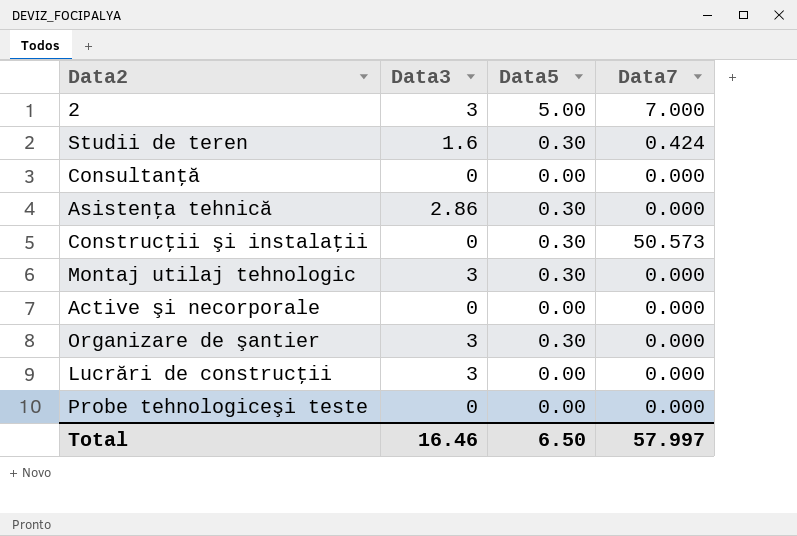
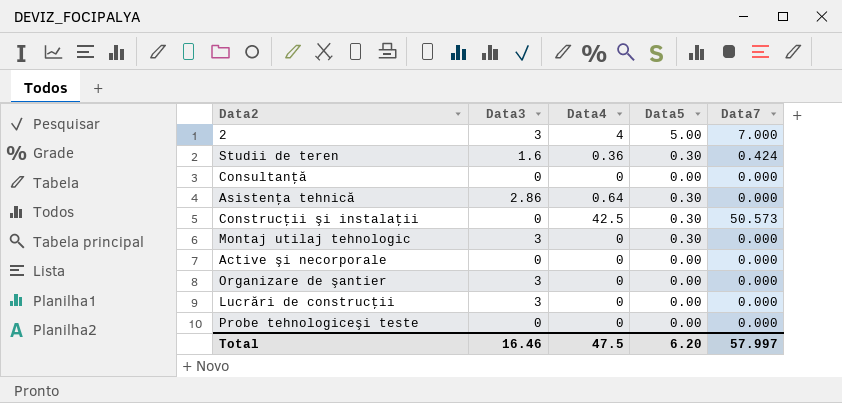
column Data4 | position: none -> 3
Organizare de şantier | Data5: 0.30 -> 0.00
Total | Data5: 6.50 -> 6.20

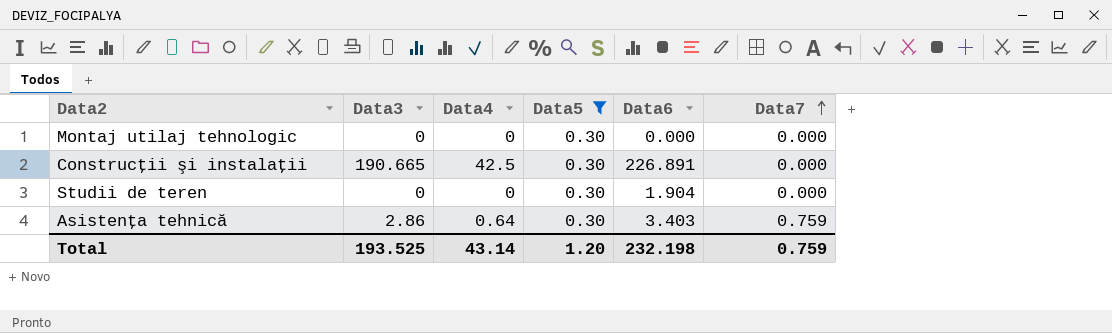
filter: none -> Data5 = 0.30
row order: none -> Data7 ascending
column Data6 | position: none -> 5
Montaj utilaj tehnologic | Data3: 3 -> 0
Construcţii şi instalaţii | Data3: 0 -> 190.665
Construcţii şi instalaţii | Data7: 50.573 -> 0.000
Studii de teren | Data3: 1.6 -> 0
Studii de teren | Data4: 0.36 -> 0
Studii de teren | Data7: 0.424 -> 0.000
Asistenţa tehnică | Data7: 0.000 -> 0.759
Total | Data3: 16.46 -> 193.525
Total | Data4: 47.5 -> 43.14
Total | Data5: 6.20 -> 1.20
Total | Data7: 57.997 -> 0.759

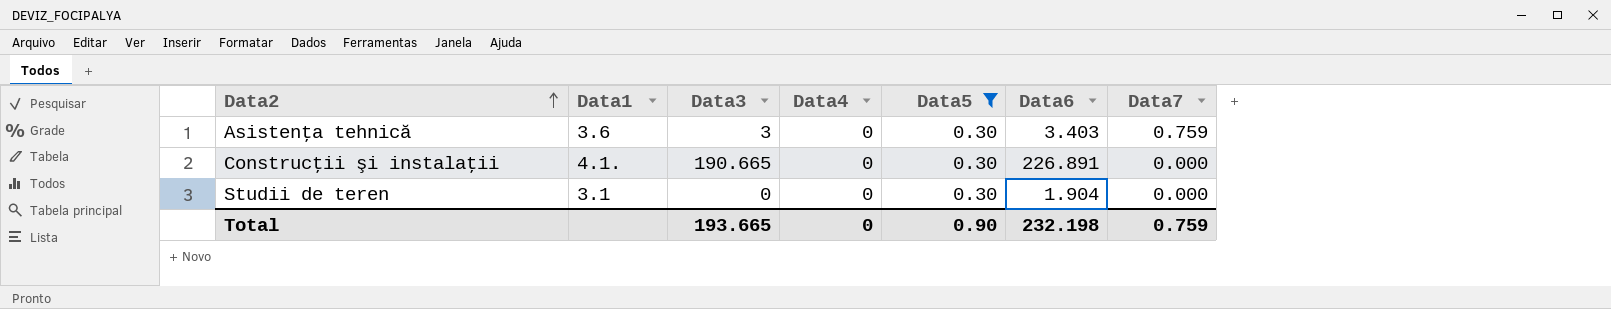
row order: Data7 ascending -> Data2 ascending
column Data1 | position: none -> 2
row Montaj utilaj tehnologic: 0 | 0 | 0.30 | 0.000 | 0.000 -> none
Asistenţa tehnică | Data3: 2.86 -> 3
Asistenţa tehnică | Data4: 0.64 -> 0
Construcţii şi instalaţii | Data4: 42.5 -> 0
Total | Data3: 193.525 -> 193.665
Total | Data4: 43.14 -> 0
Total | Data5: 1.20 -> 0.90

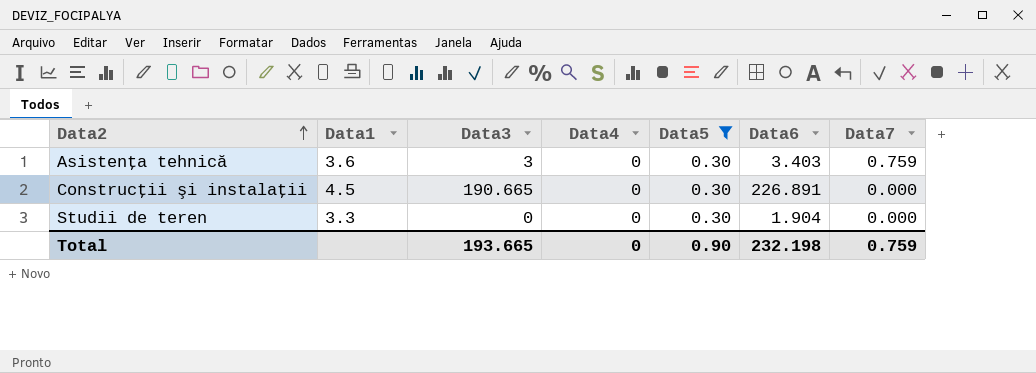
Construcţii şi instalaţii | Data1: 4.1. -> 4.5
Studii de teren | Data1: 3.1 -> 3.3

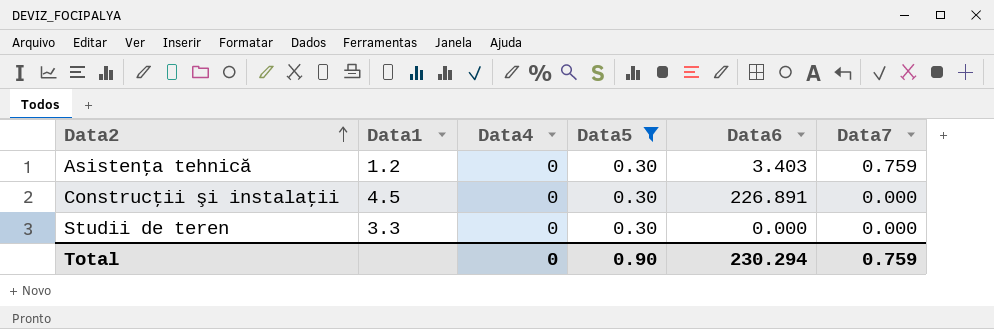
column Data3 | position: 3 -> none
Asistenţa tehnică | Data1: 3.6 -> 1.2
Studii de teren | Data6: 1.904 -> 0.000
Total | Data6: 232.198 -> 230.294

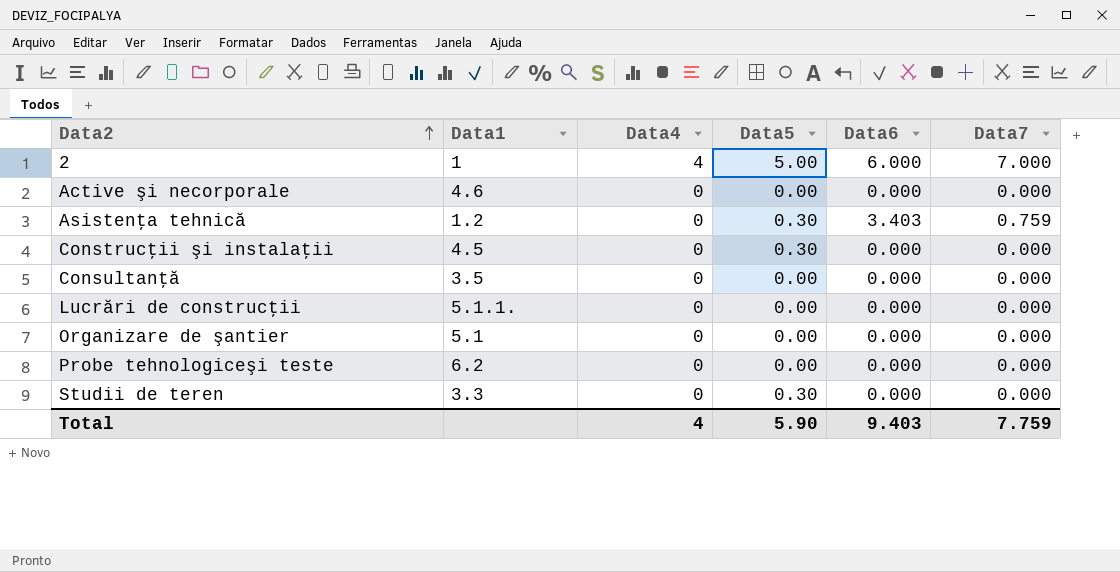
filter: Data5 = 0.30 -> none
Construcţii şi instalaţii | Data6: 226.891 -> 0.000
Total | Data4: 0 -> 4
Total | Data5: 0.90 -> 5.90
Total | Data6: 230.294 -> 9.403
Total | Data7: 0.759 -> 7.759

